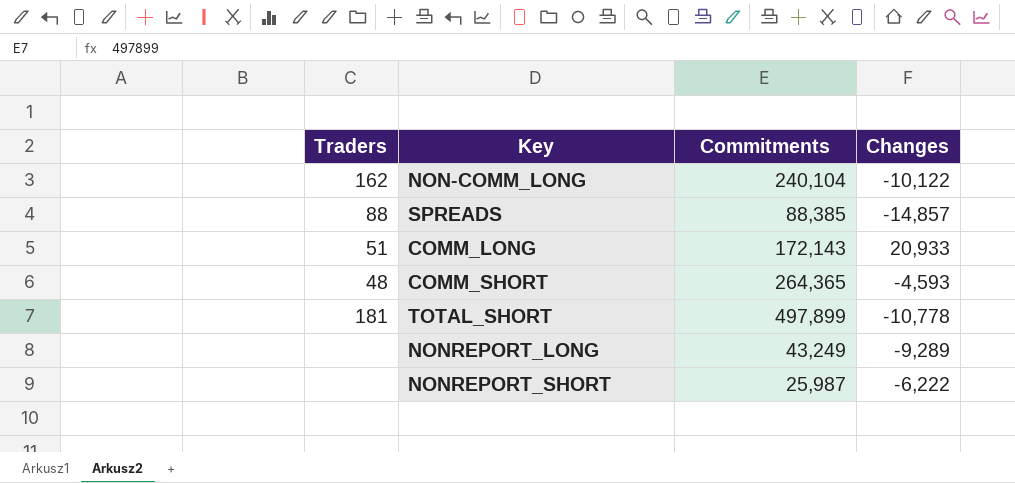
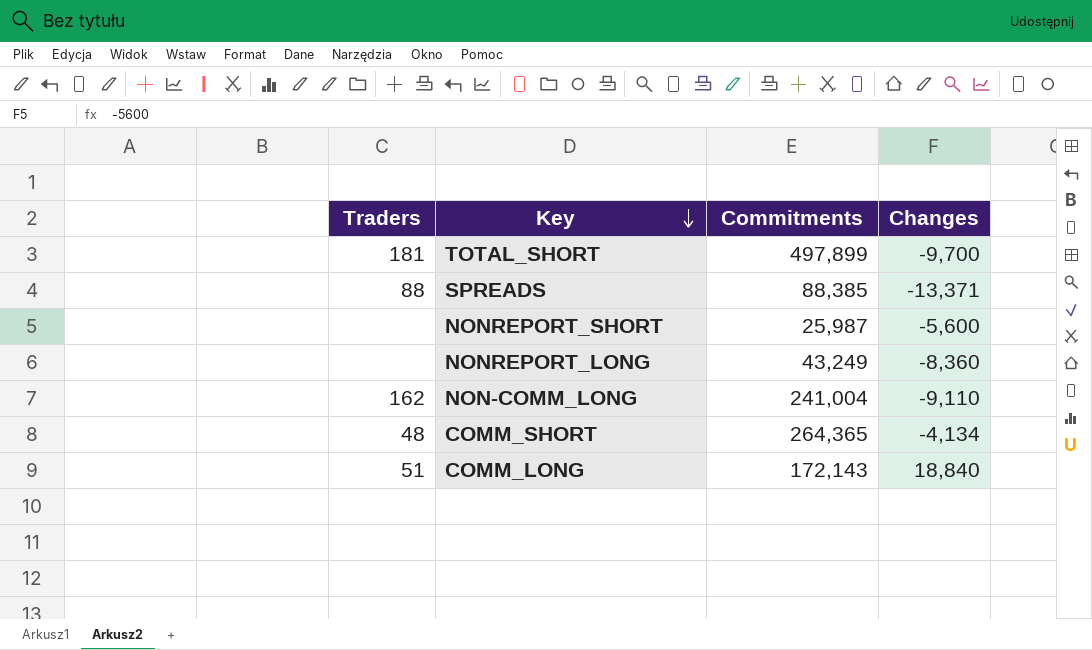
row order: none -> Key descending
TOTAL_SHORT | Changes: -10,778 -> -9,700
SPREADS | Changes: -14,857 -> -13,371
NONREPORT_SHORT | Changes: -6,222 -> -5,600
NONREPORT_LONG | Changes: -9,289 -> -8,360
NON-COMM_LONG | Commitments: 240,104 -> 241,004
NON-COMM_LONG | Changes: -10,122 -> -9,110
COMM_SHORT | Changes: -4,593 -> -4,134
COMM_LONG | Changes: 20,933 -> 18,840

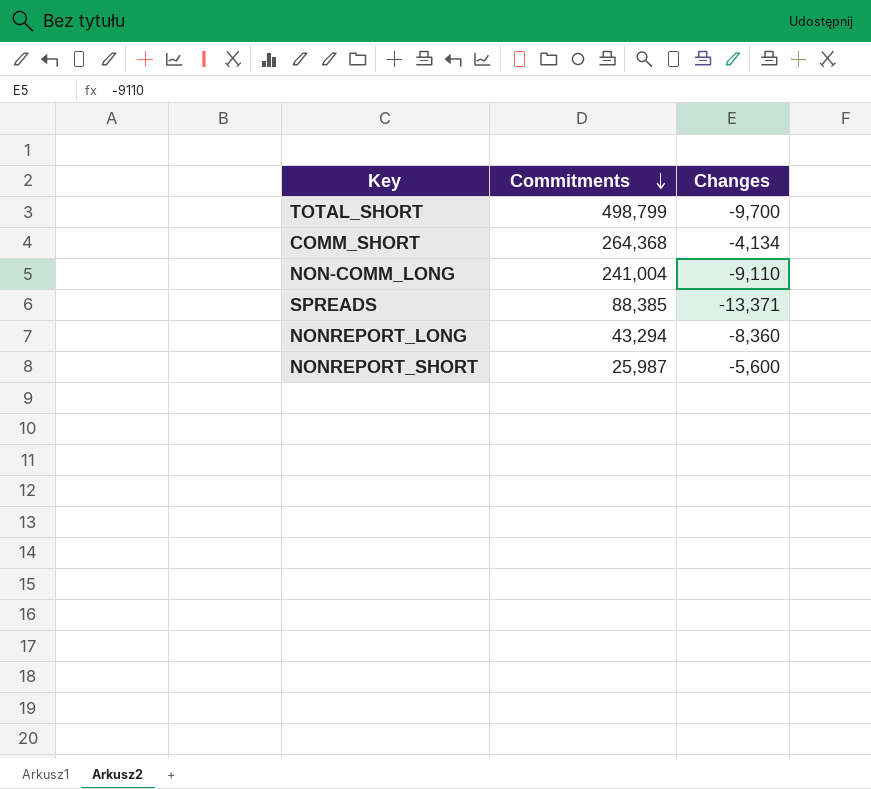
row order: Key descending -> Commitments descending
column Traders | position: 1 -> none
row COMM_LONG: 51 | 172,143 | 18,840 -> none
TOTAL_SHORT | Commitments: 497,899 -> 498,799
COMM_SHORT | Commitments: 264,365 -> 264,368
NONREPORT_LONG | Commitments: 43,249 -> 43,294

